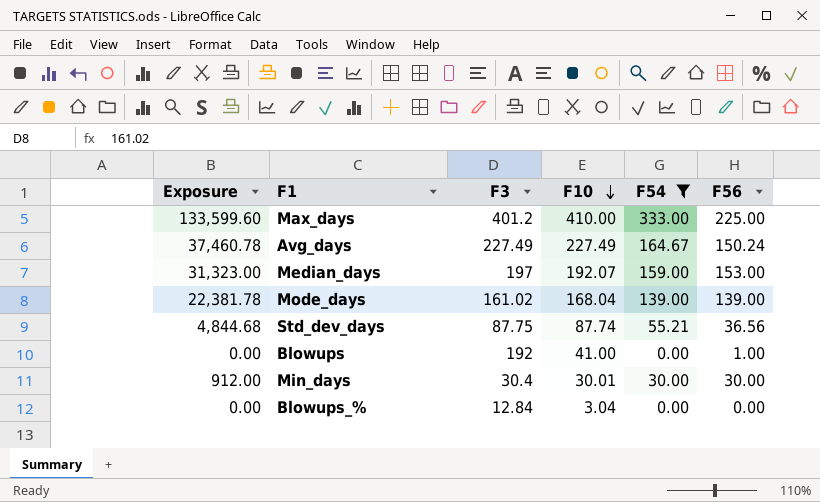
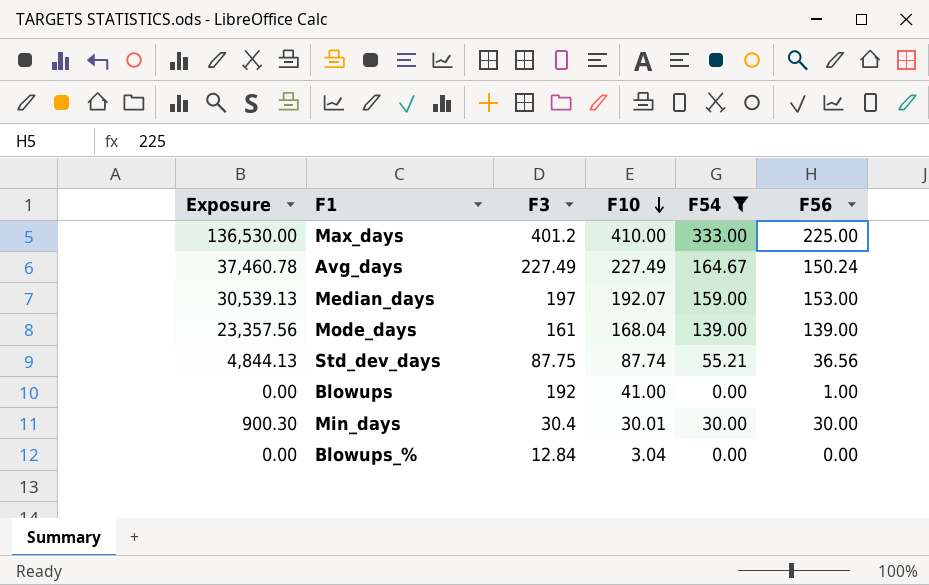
column Exposure | formula: [F3] * [F54] -> [F10] * [F54]
Mode_days | F3: 161.02 -> 161

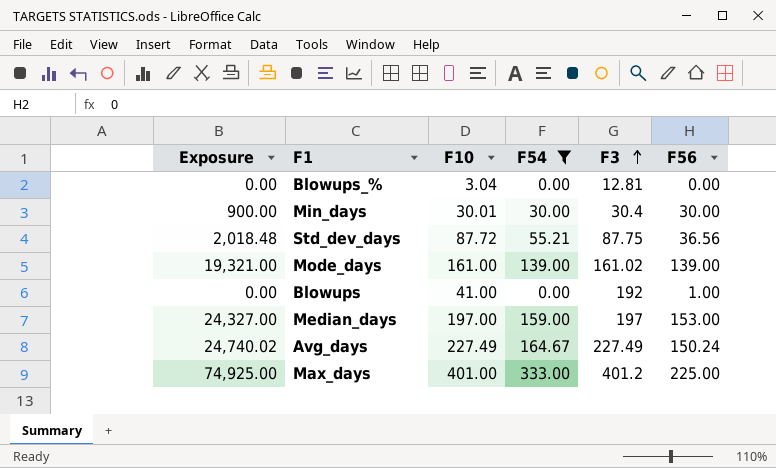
row order: F10 descending -> F3 ascending
column Exposure | formula: [F10] * [F54] -> [F54] * [F56]
column F3 | position: 3 -> 5
Blowups_% | F3: 12.84 -> 12.81
Std_dev_days | F10: 87.74 -> 87.72
Mode_days | F10: 168.04 -> 161.00
Mode_days | F3: 161 -> 161.02
Median_days | F10: 192.07 -> 197.00
Max_days | F10: 410.00 -> 401.00

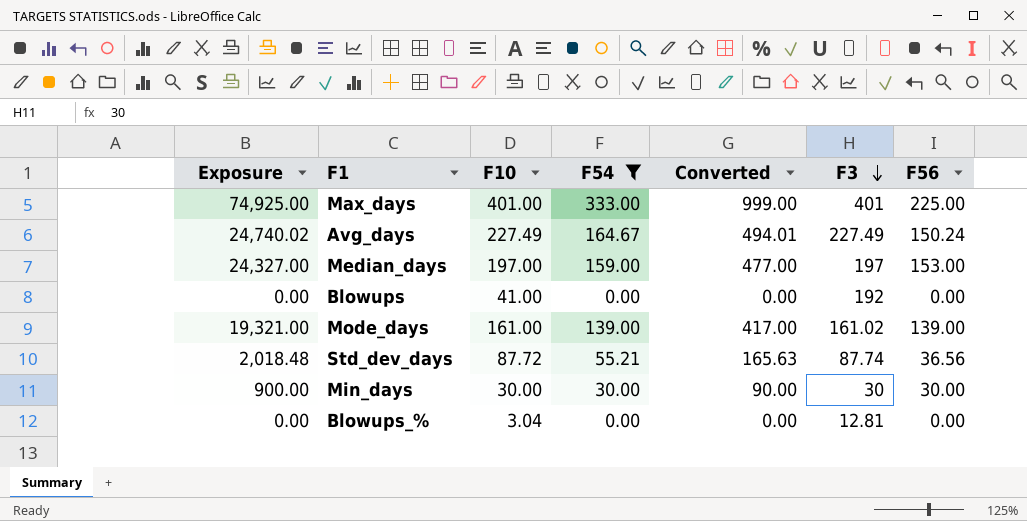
row order: F3 ascending -> F3 descending
column Converted | formula: none -> [F54] * 3
Max_days | F3: 401.2 -> 401
Blowups | F56: 1.00 -> 0.00
Std_dev_days | F3: 87.75 -> 87.74
Min_days | F10: 30.01 -> 30.00
Min_days | F3: 30.4 -> 30

